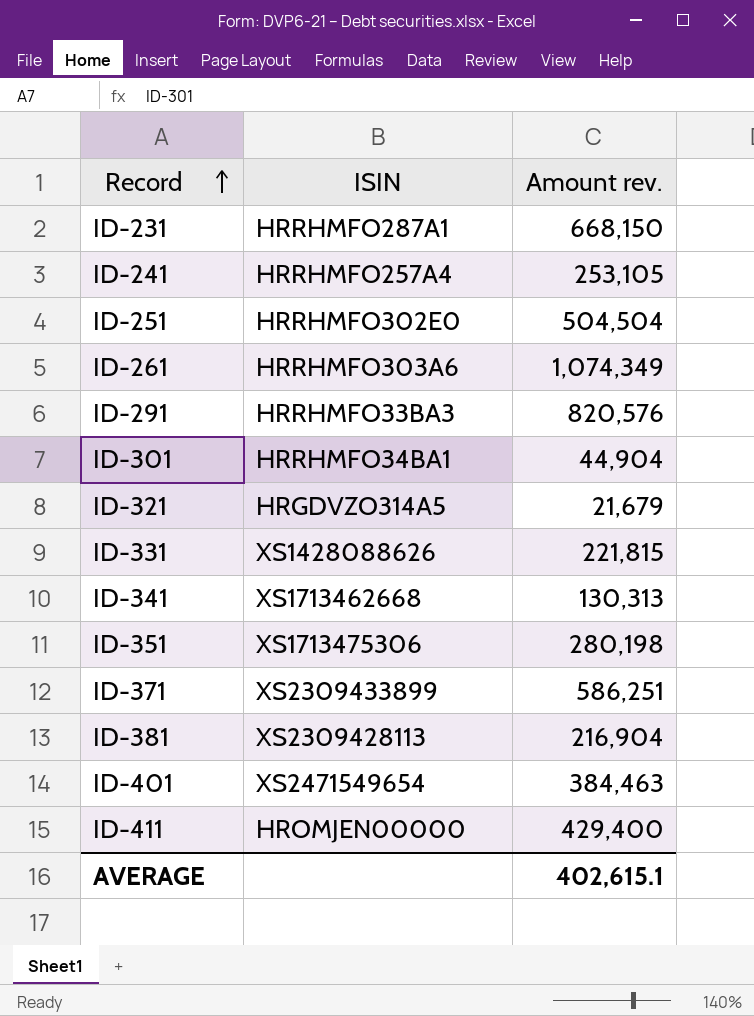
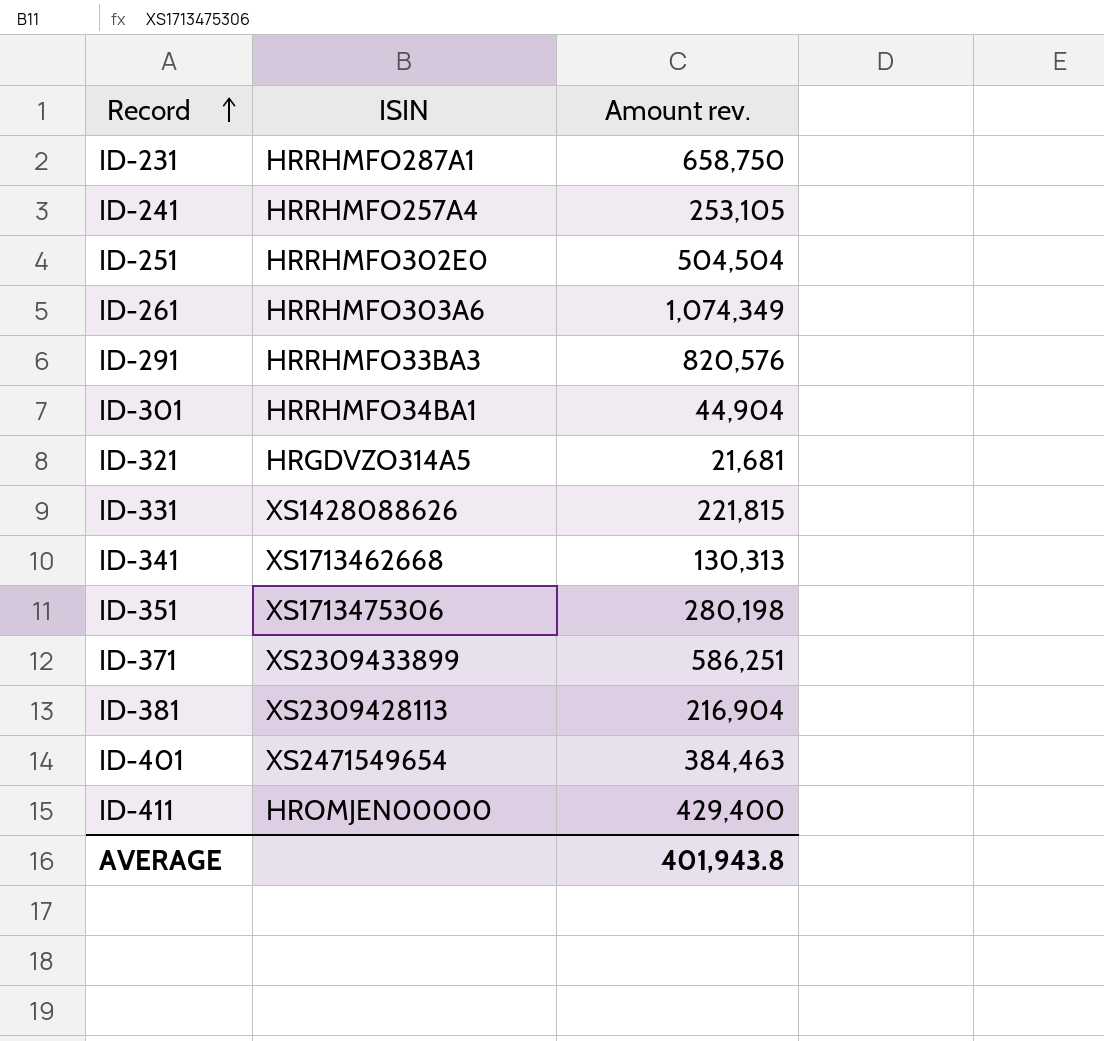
ID-231 | Amount rev.: 668,150 -> 658,750
ID-321 | Amount rev.: 21,679 -> 21,681
AVERAGE | Amount rev.: 402,615.1 -> 401,943.8

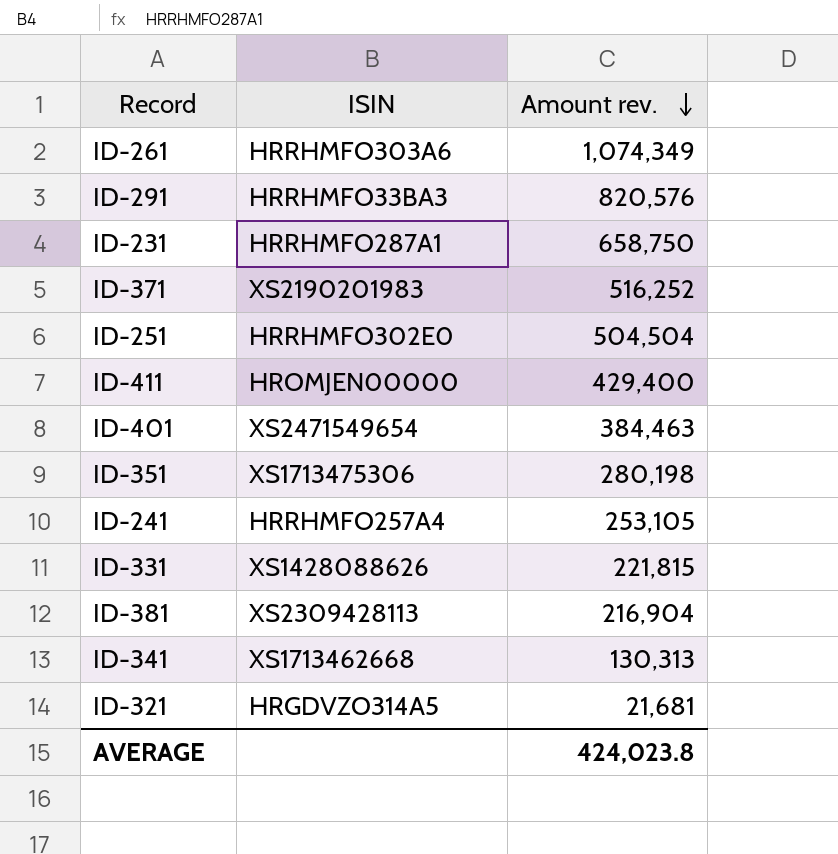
row order: Record ascending -> Amount rev. descending
row ID-301: HRRHMFO34BA1 | 44,904 -> none
ID-371 | ISIN: XS2309433899 -> XS2190201983
ID-371 | Amount rev.: 586,251 -> 516,252
AVERAGE | Amount rev.: 401,943.8 -> 424,023.8

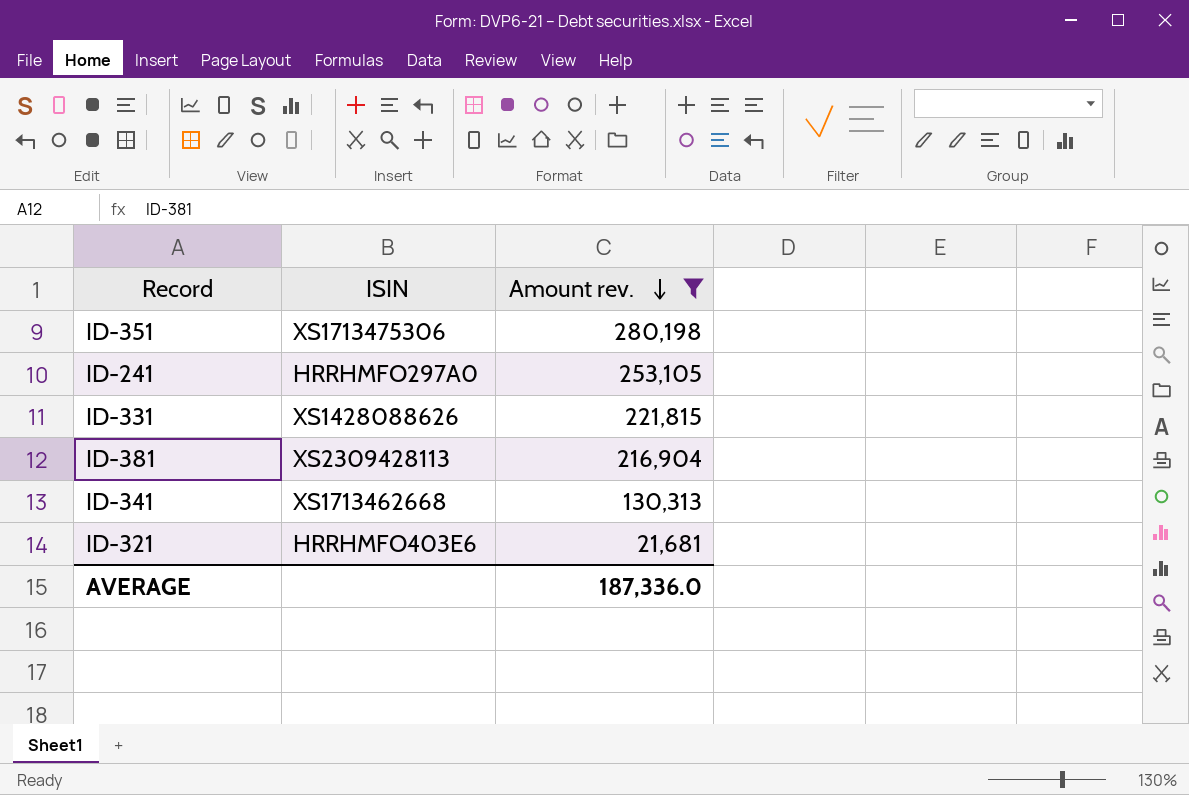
filter: none -> Amount rev. <= 280,198
ID-241 | ISIN: HRRHMFO257A4 -> HRRHMFO297A0
ID-321 | ISIN: HRGDVZO314A5 -> HRRHMFO403E6
AVERAGE | Amount rev.: 424,023.8 -> 187,336.0

